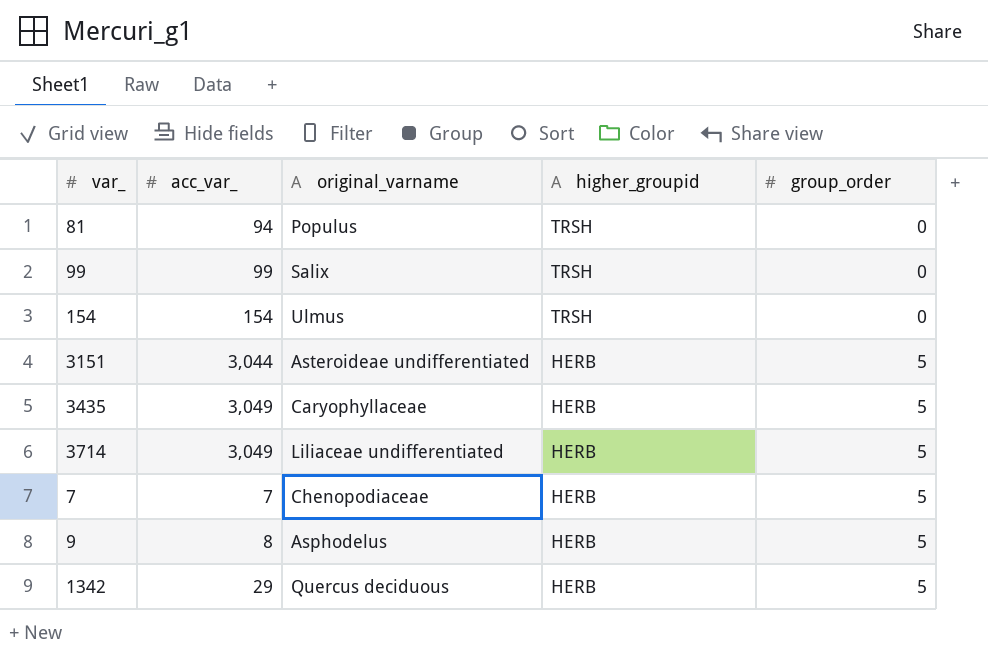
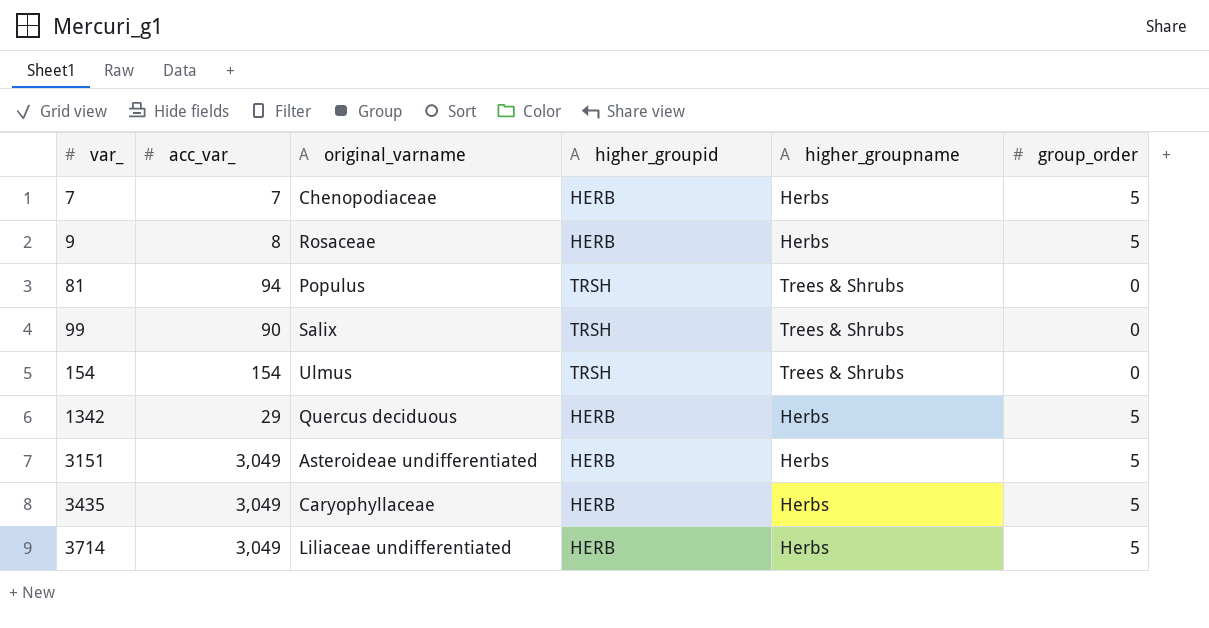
row order: higher_groupid descending -> var_ ascending
column higher_groupname | position: none -> 5
9 | original_varname: Asphodelus -> Rosaceae
99 | acc_var_: 99 -> 90
3151 | acc_var_: 3,044 -> 3,049

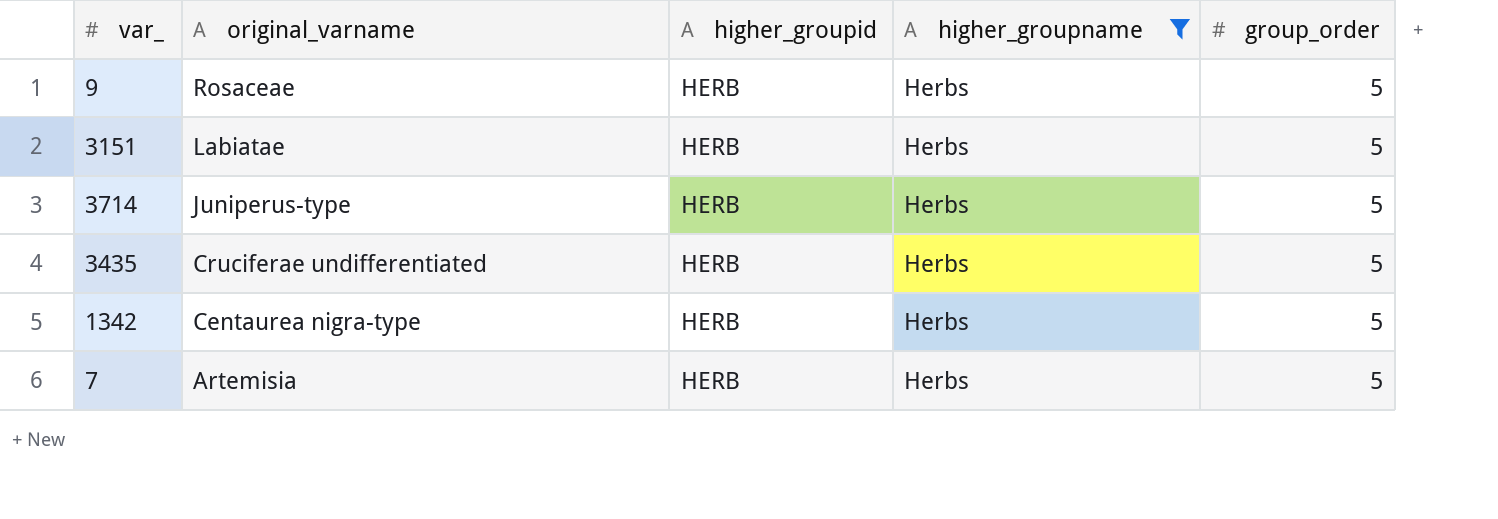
filter: none -> higher_groupname = Herbs
row order: var_ ascending -> original_varname descending
column acc_var_ | position: 2 -> none
3151 | original_varname: Asteroideae undifferentiated -> Labiatae
3714 | original_varname: Liliaceae undifferentiated -> Juniperus-type
3435 | original_varname: Caryophyllaceae -> Cruciferae undifferentiated
1342 | original_varname: Quercus deciduous -> Centaurea nigra-type
7 | original_varname: Chenopodiaceae -> Artemisia

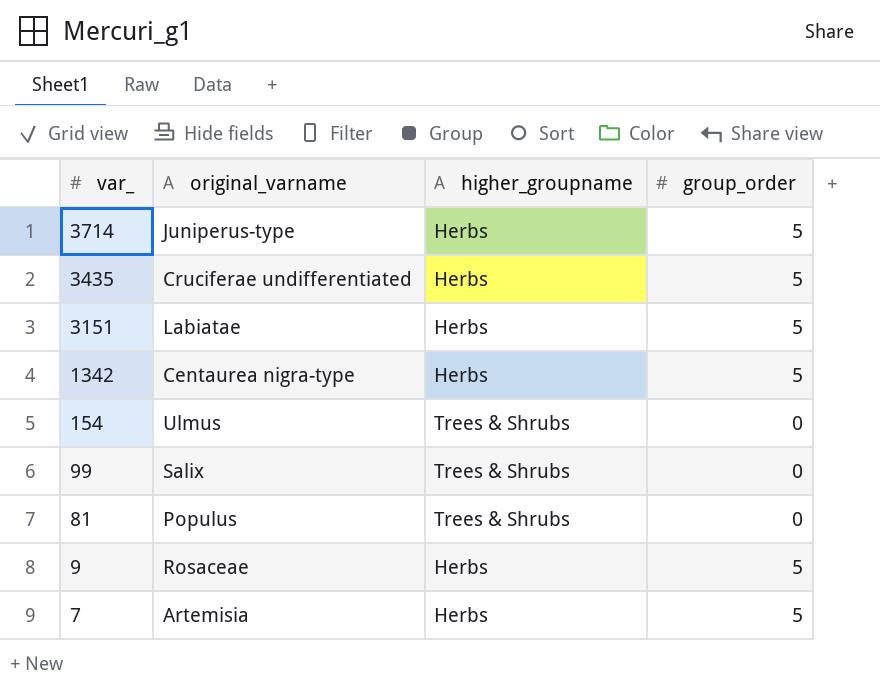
filter: higher_groupname = Herbs -> none
row order: original_varname descending -> var_ descending
column higher_groupid | position: 3 -> none

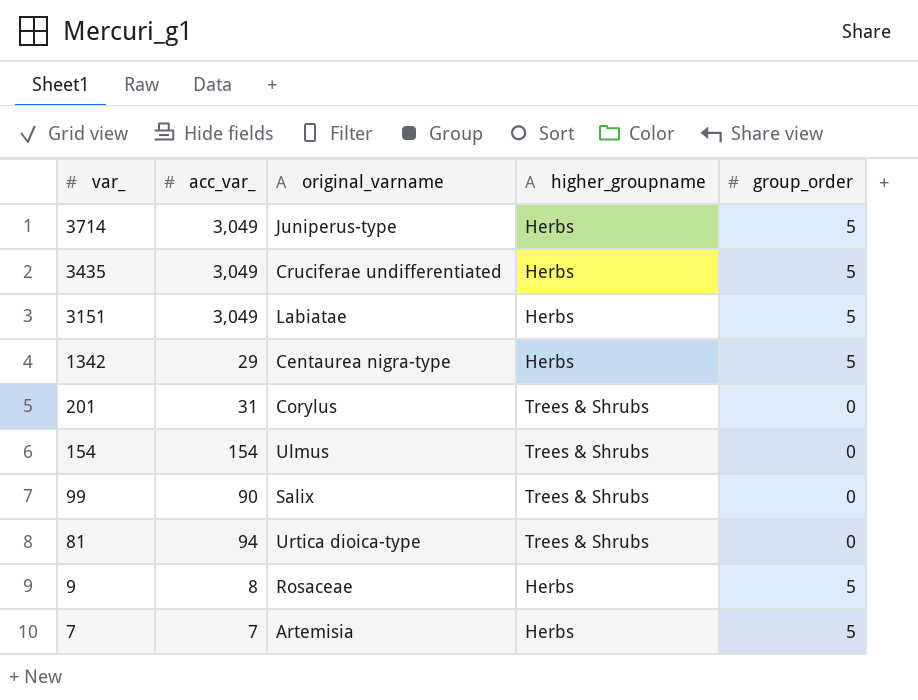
column acc_var_ | position: none -> 2
row 201: none -> 31 | Corylus | Trees & Shrubs | 0
81 | original_varname: Populus -> Urtica dioica-type

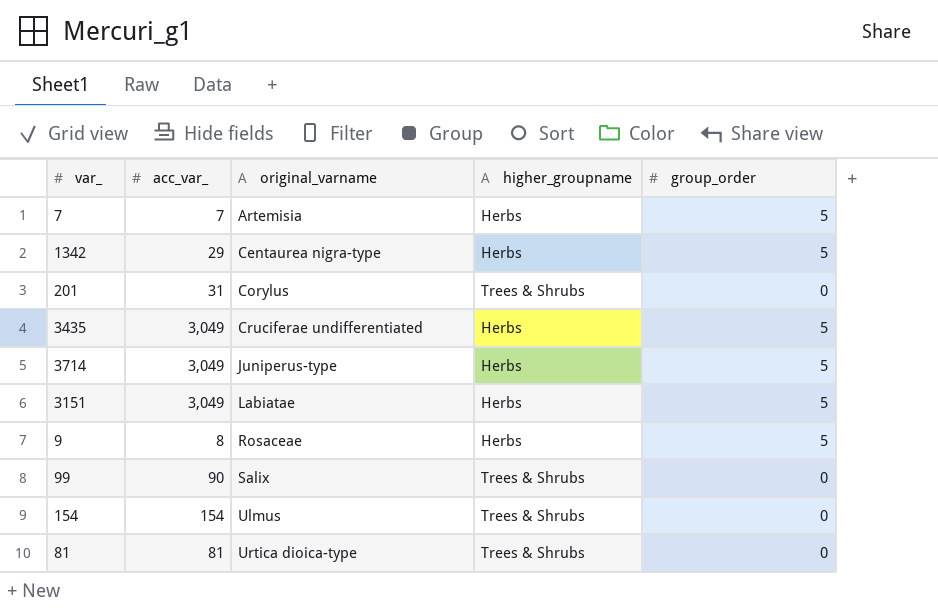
row order: var_ descending -> original_varname ascending
81 | acc_var_: 94 -> 81

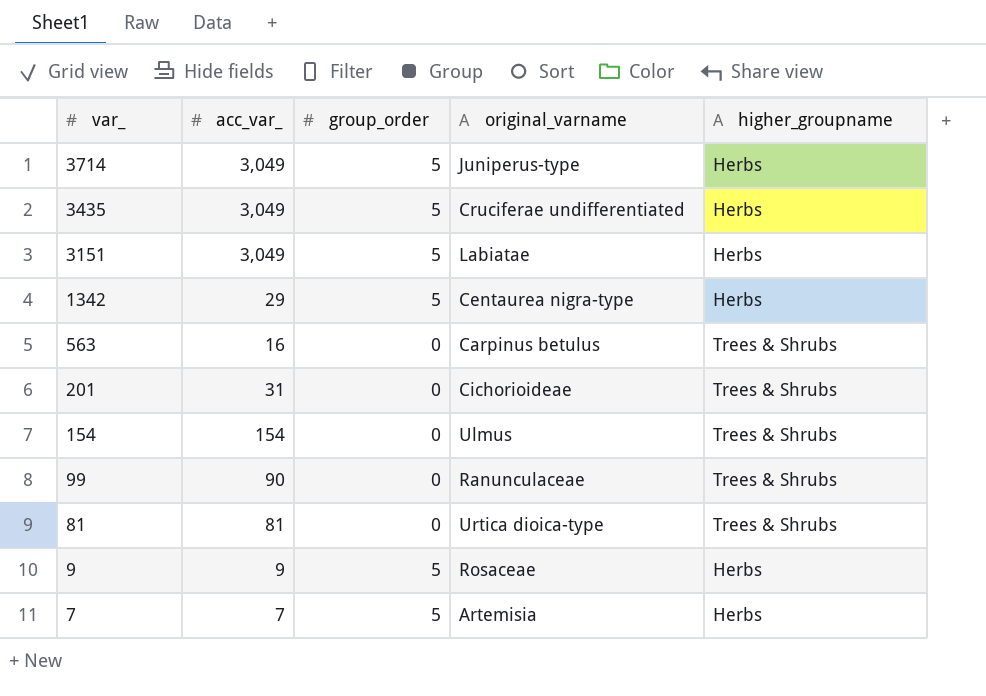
row order: original_varname ascending -> var_ descending
column group_order | position: 5 -> 3
row 563: none -> 16 | 0 | Carpinus betulus | Trees & Shrubs
201 | original_varname: Corylus -> Cichorioideae
99 | original_varname: Salix -> Ranunculaceae
9 | acc_var_: 8 -> 9

